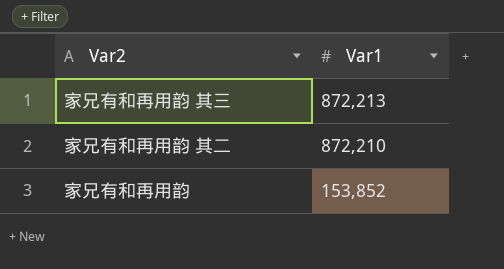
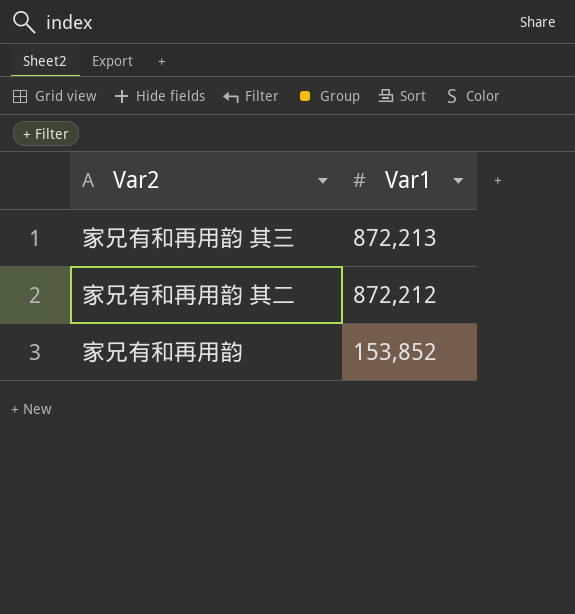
家兄有和再用韵 其二 | Var1: 872,210 -> 872,212

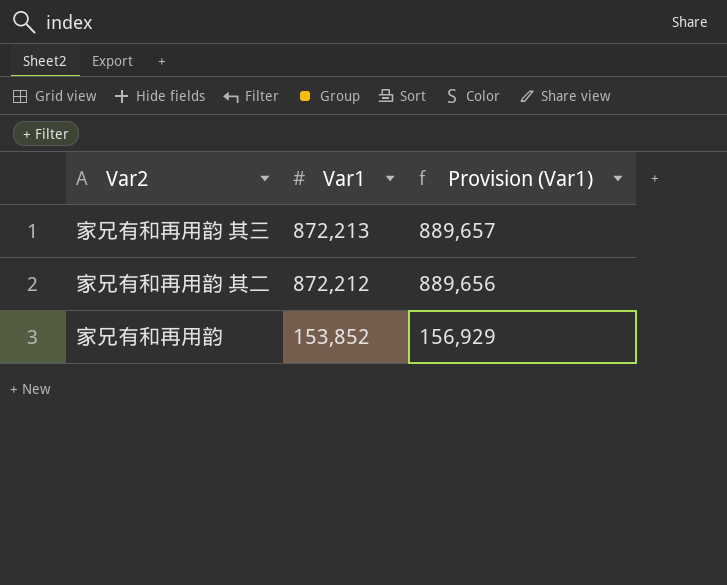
column Provision (Var1) | formula: none -> [Var1] * 1.02

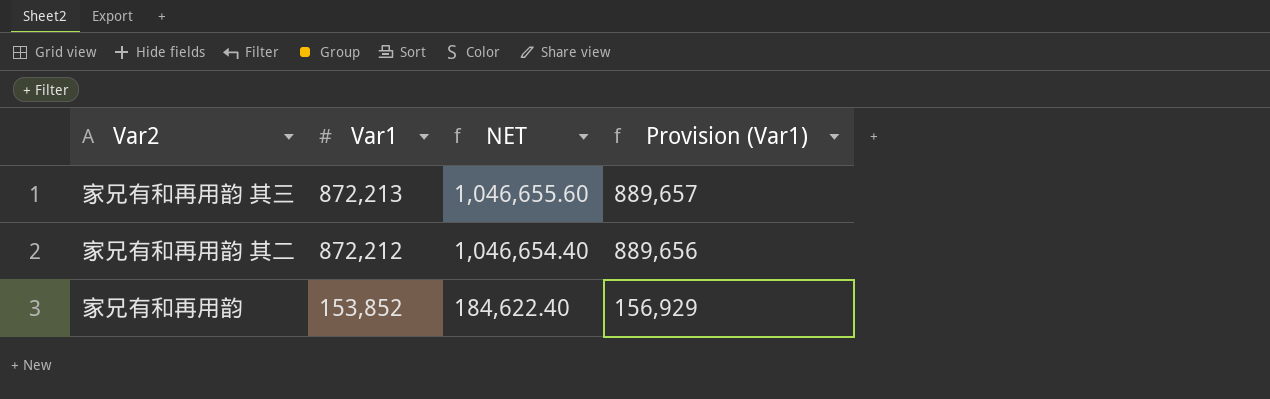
column NET | formula: none -> [Var1] * 1.2

